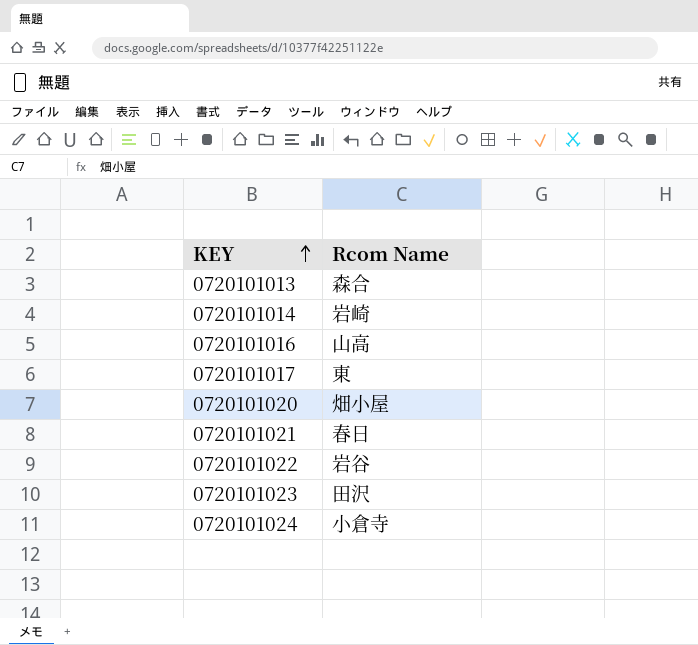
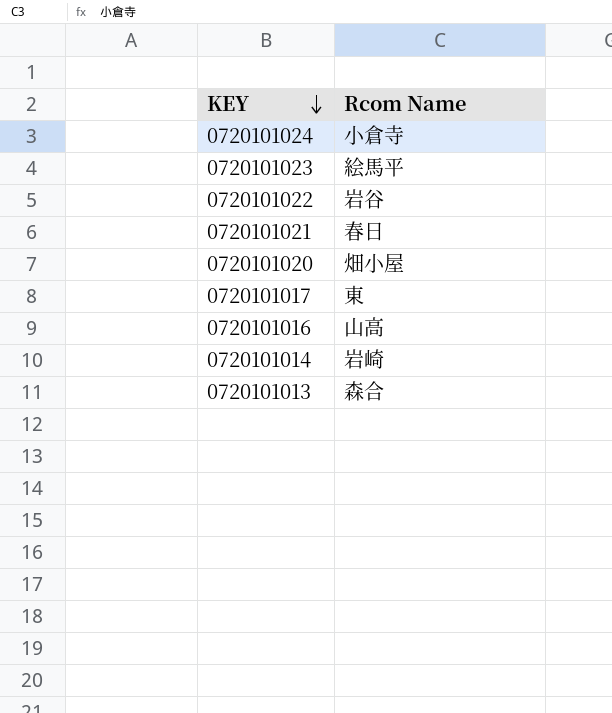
row order: KEY ascending -> KEY descending
0720101023 | Rcom Name: 田沢 -> 絵馬平

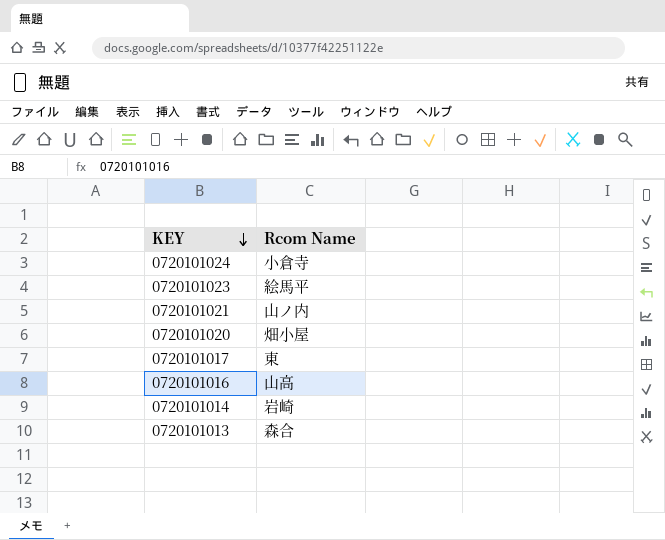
row 0720101022: 岩谷 -> none
0720101021 | Rcom Name: 春日 -> 山ノ内

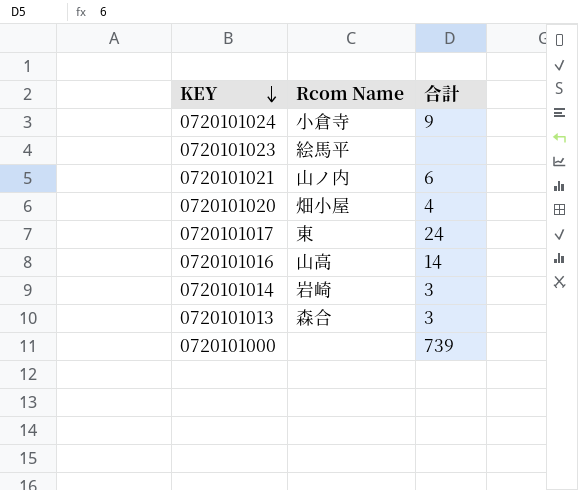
column 合計 | position: none -> 3
row 0720101000: none -> none | 739

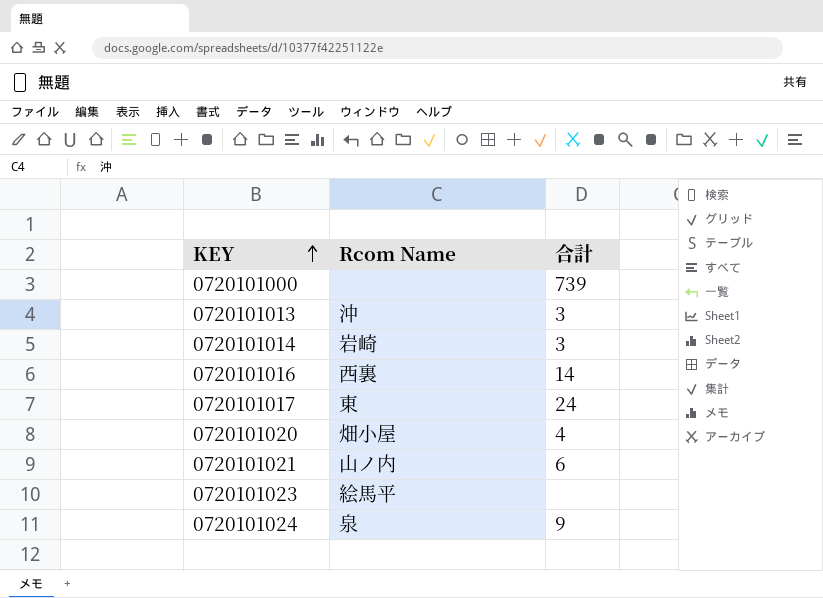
row order: KEY descending -> KEY ascending
0720101013 | Rcom Name: 森合 -> 沖
0720101016 | Rcom Name: 山高 -> 西裏
0720101024 | Rcom Name: 小倉寺 -> 泉

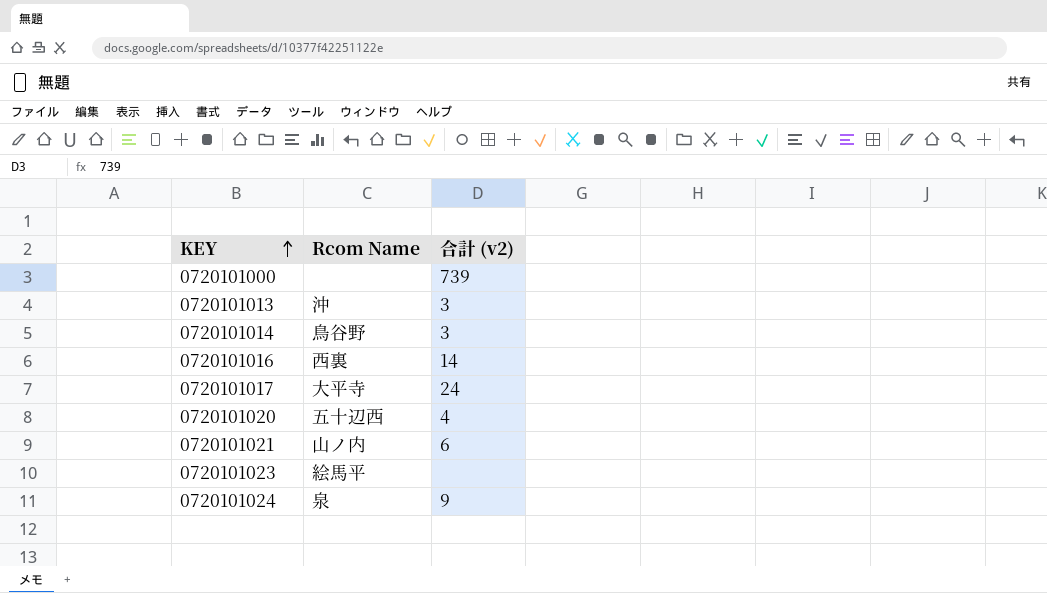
column name: 合計 -> 合計 (v2)
0720101014 | Rcom Name: 岩崎 -> 鳥谷野
0720101017 | Rcom Name: 東 -> 大平寺
0720101020 | Rcom Name: 畑小屋 -> 五十辺西

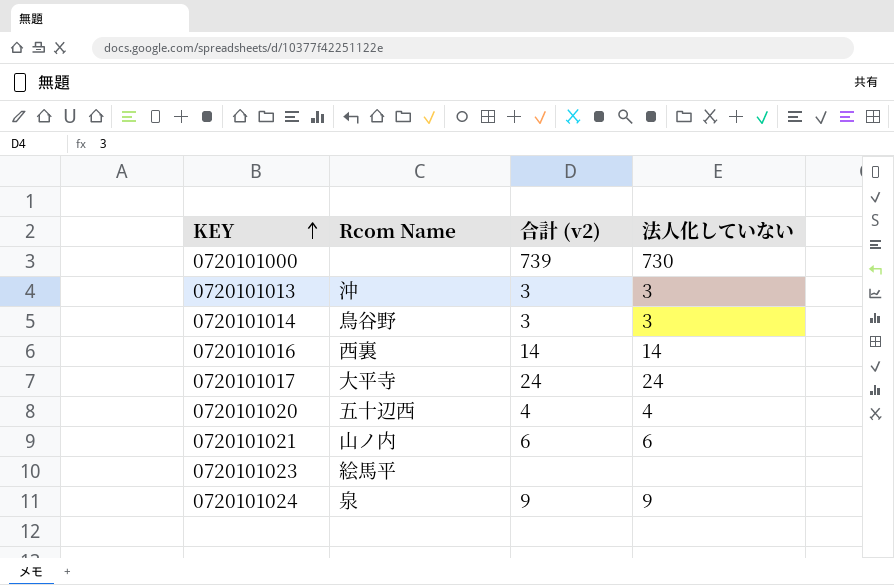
column 法人化していない | position: none -> 4

